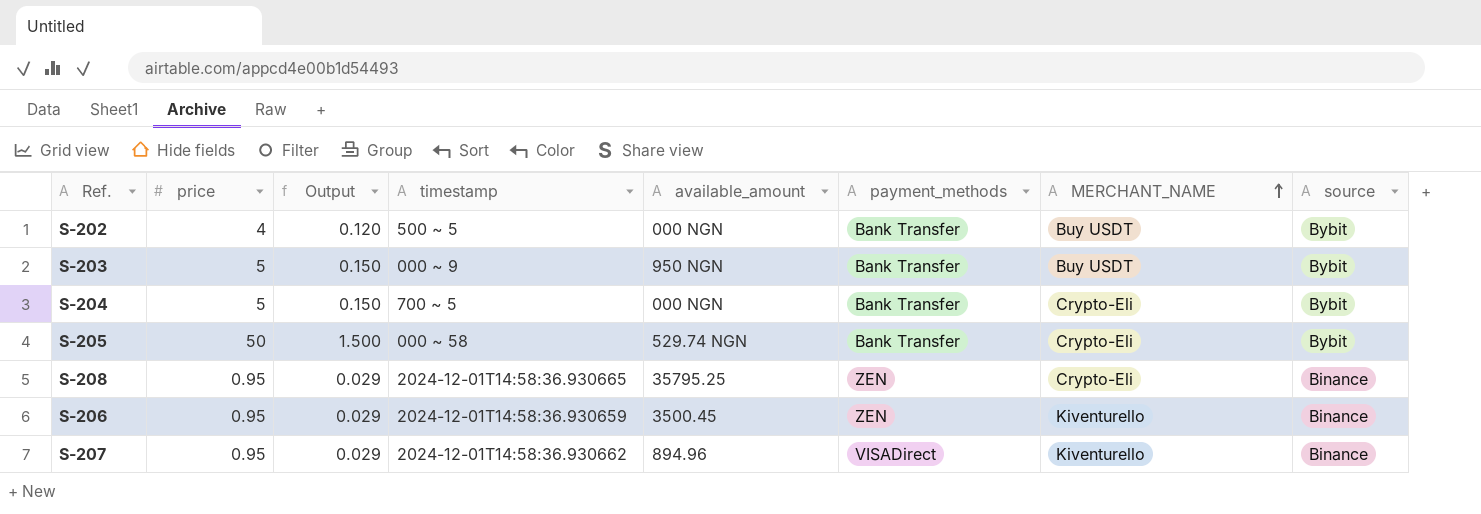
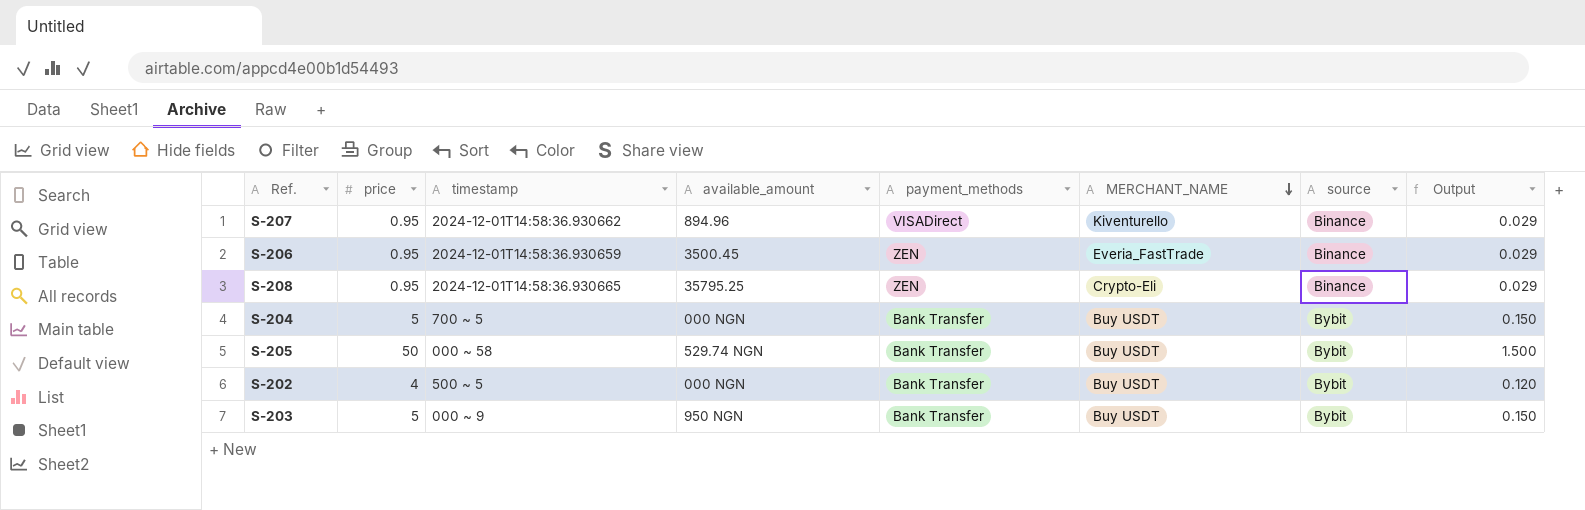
row order: MERCHANT_NAME ascending -> MERCHANT_NAME descending
column Output | position: 3 -> 8
S-206 | MERCHANT_NAME: Kiventurello -> Everia_FastTrade
S-204 | MERCHANT_NAME: Crypto-Eli -> Buy USDT
S-205 | MERCHANT_NAME: Crypto-Eli -> Buy USDT

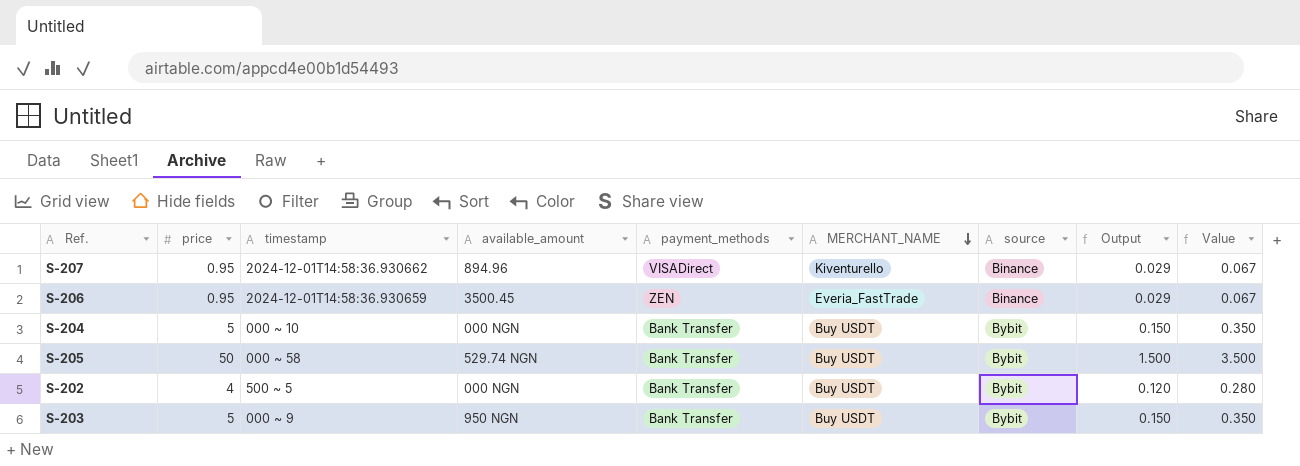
column Value | formula: none -> [price] * 0.07
row S-208: 0.95 | 2024-12-01T14:58:36.930665 | 35795.25 | ZEN | Crypto-Eli | Binance | 0.029 -> none
S-204 | timestamp: 700 ~ 5 -> 000 ~ 10

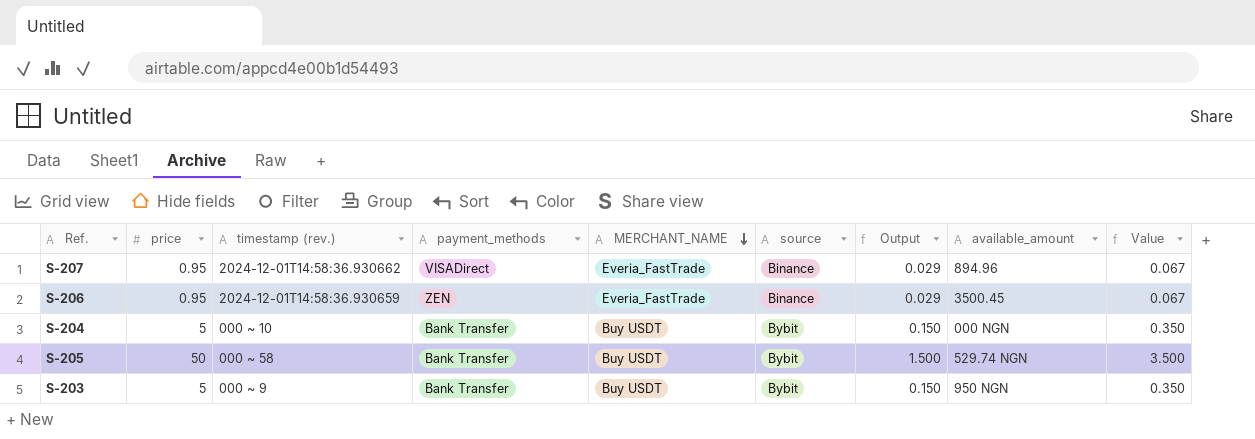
column name: timestamp -> timestamp (rev.)
column available_amount | position: 4 -> 8
row S-202: 4 | 500 ~ 5 | 000 NGN | Bank Transfer | Buy USDT | Bybit | 0.120 | 0.280 -> none
S-207 | MERCHANT_NAME: Kiventurello -> Everia_FastTrade

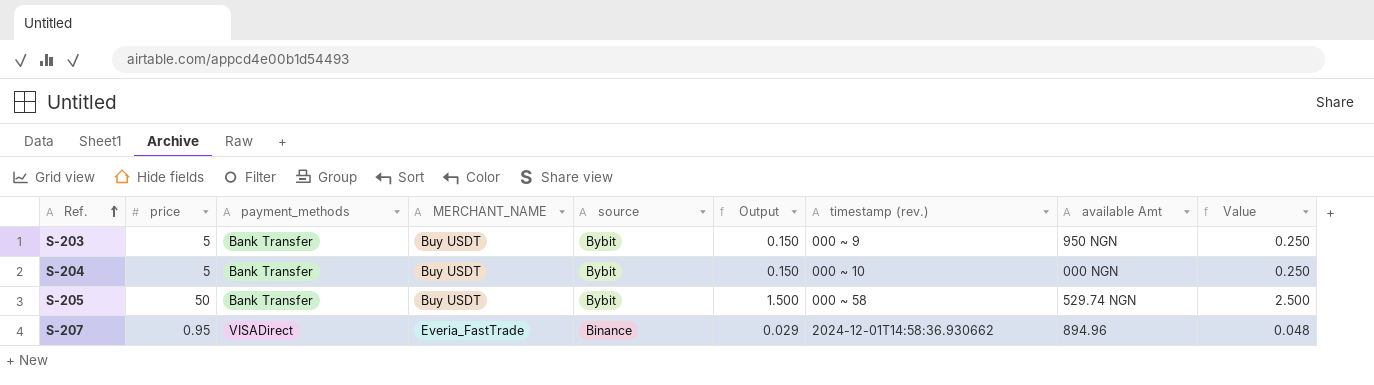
row order: MERCHANT_NAME descending -> Ref. ascending
column timestamp (rev.) | position: 3 -> 7
column name: available_amount -> available Amt
column Value | formula: [price] * 0.07 -> [price] * 0.05
row S-206: 0.95 | 2024-12-01T14:58:36.930659 | ZEN | Everia_FastTrade | Binance | 0.029 | 3500.45 | 0.067 -> none

